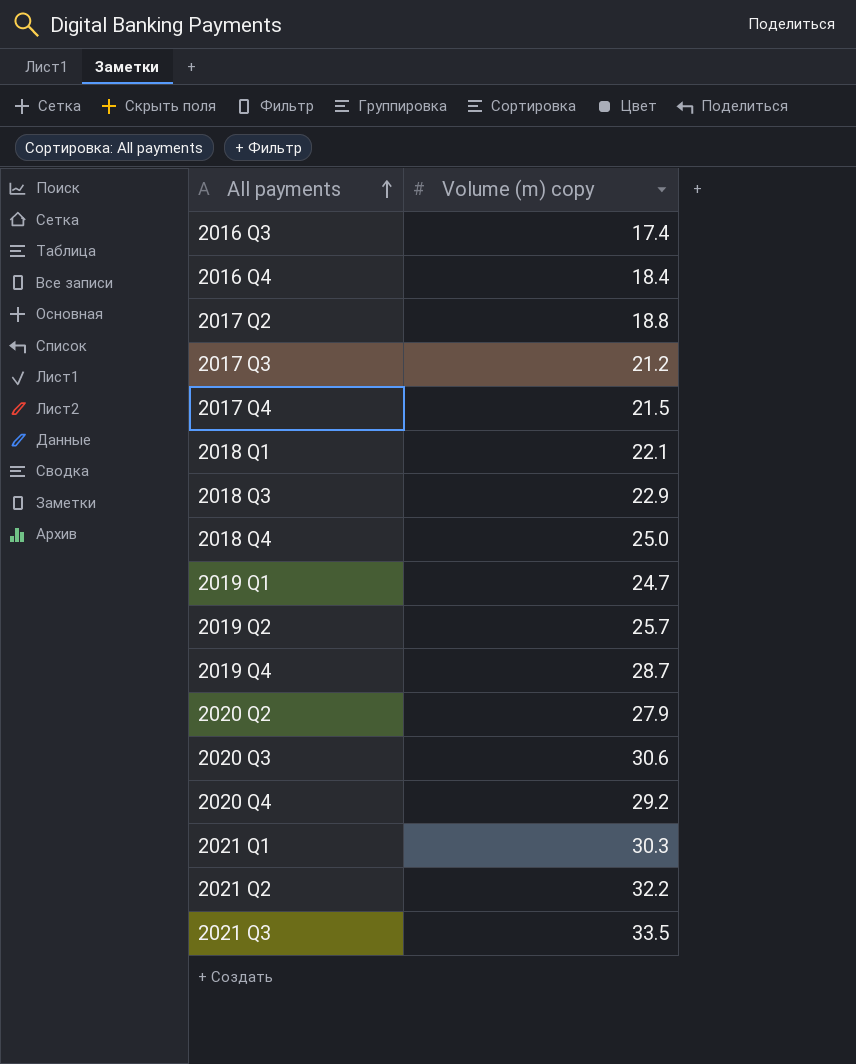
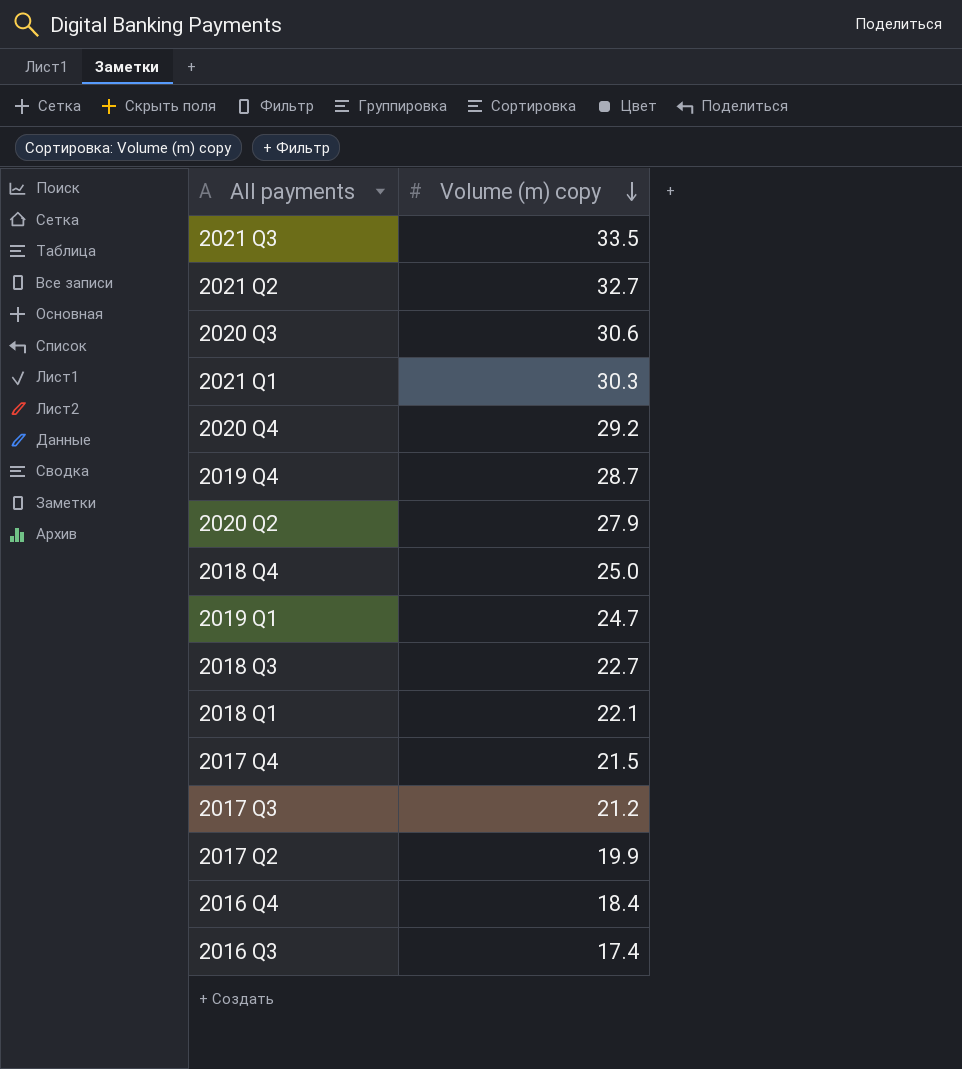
row order: All payments ascending -> Volume (m) copy descending
row 2019 Q2: 25.7 -> none
2021 Q2 | Volume (m) copy: 32.2 -> 32.7
2018 Q3 | Volume (m) copy: 22.9 -> 22.7
2017 Q2 | Volume (m) copy: 18.8 -> 19.9

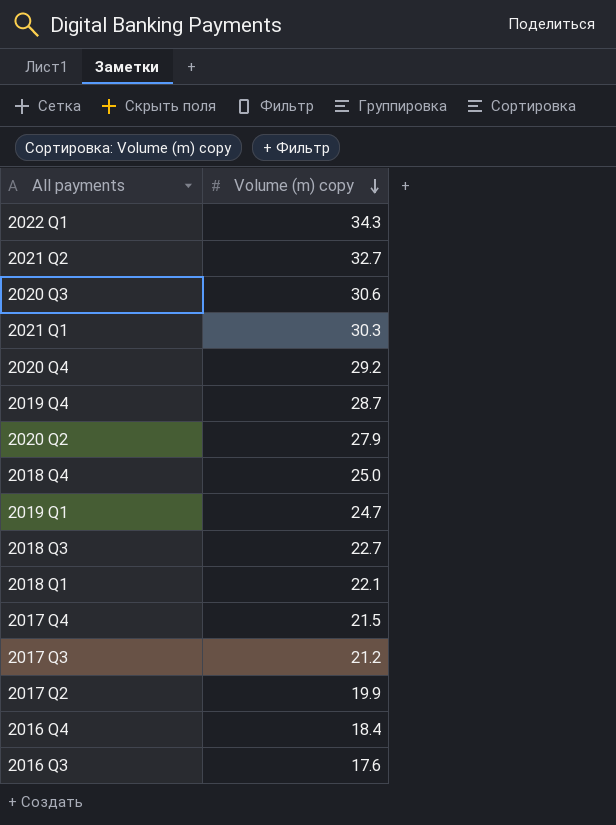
row 2021 Q3: 33.5 -> none
row 2022 Q1: none -> 34.3
2016 Q3 | Volume (m) copy: 17.4 -> 17.6

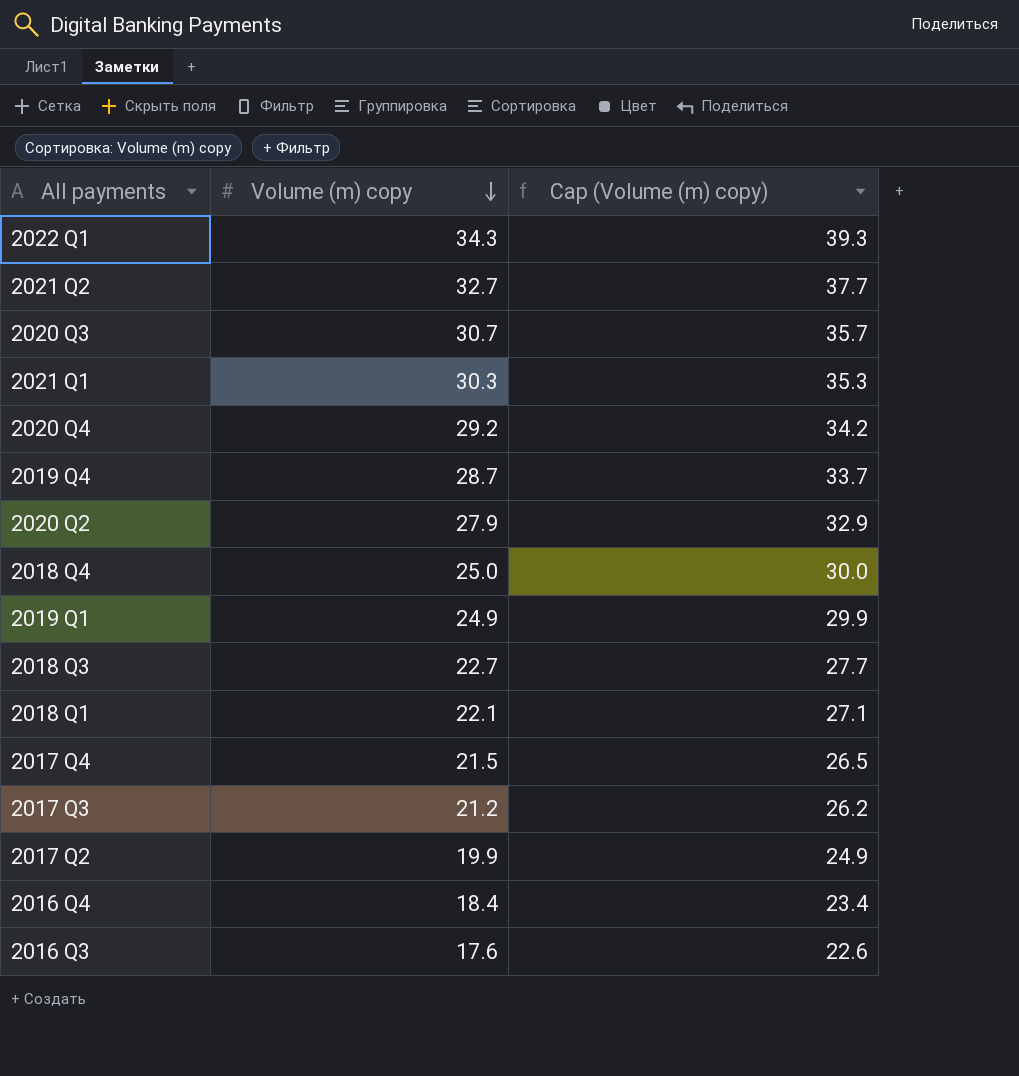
column Cap (Volume (m) copy) | formula: none -> [Volume (m) copy] + 5
2020 Q3 | Volume (m) copy: 30.6 -> 30.7
2019 Q1 | Volume (m) copy: 24.7 -> 24.9

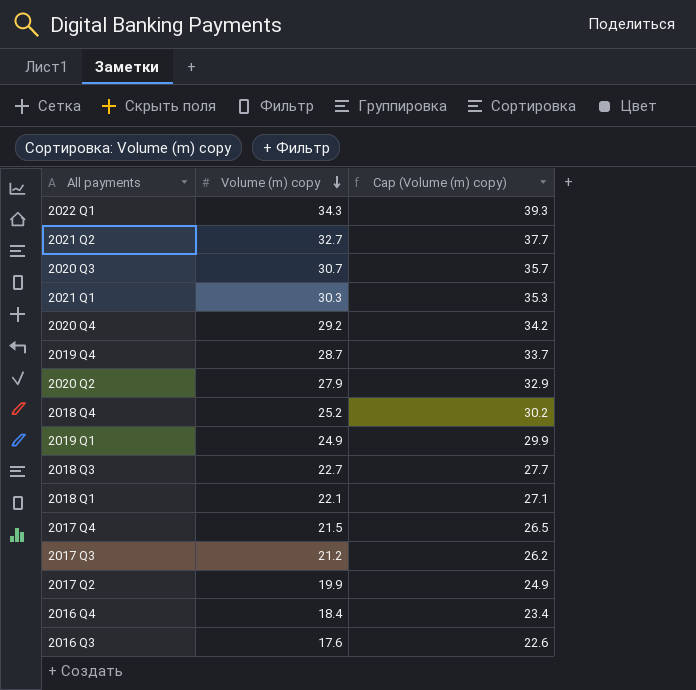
2018 Q4 | Volume (m) copy: 25.0 -> 25.2
2018 Q4 | Cap (Volume (m) copy): 30.0 -> 30.2

